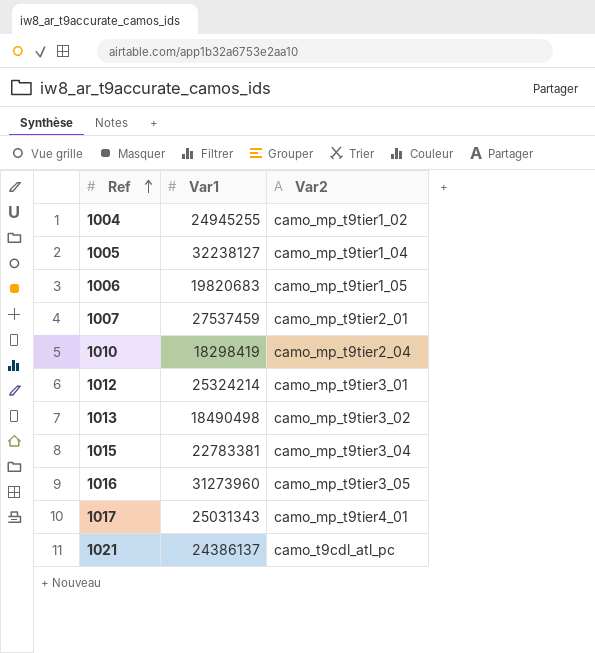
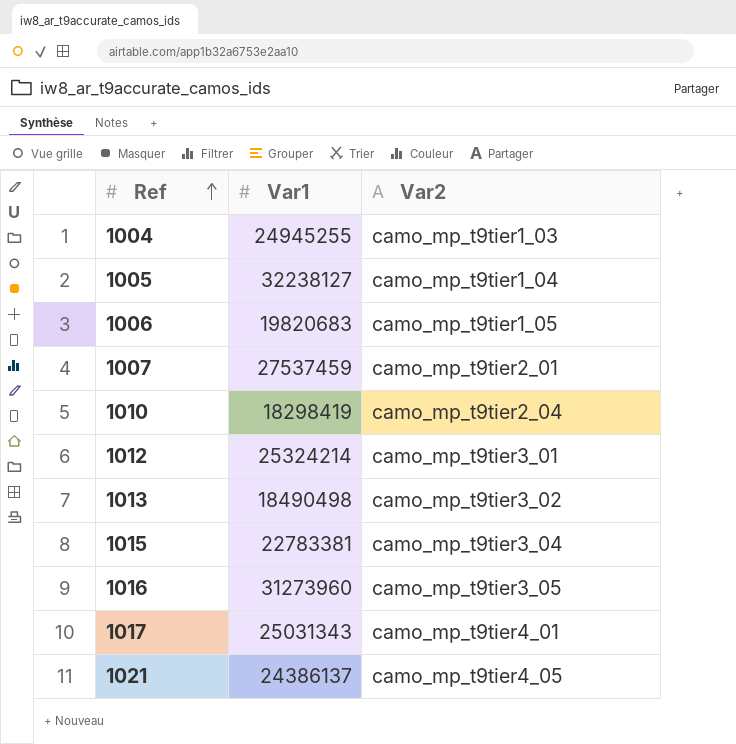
1004 | Var2: camo_mp_t9tier1_02 -> camo_mp_t9tier1_03
1021 | Var2: camo_t9cdl_atl_pc -> camo_mp_t9tier4_05

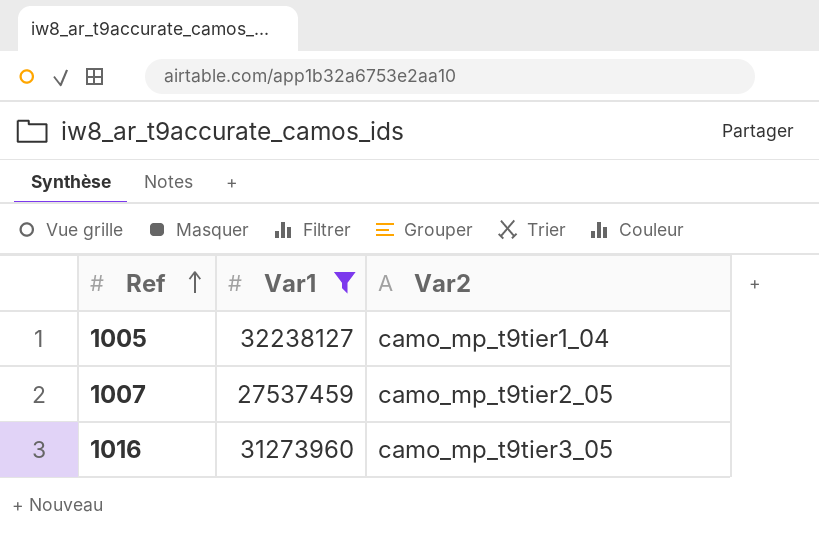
filter: none -> Var1 >= 27537459
1007 | Var2: camo_mp_t9tier2_01 -> camo_mp_t9tier2_05

